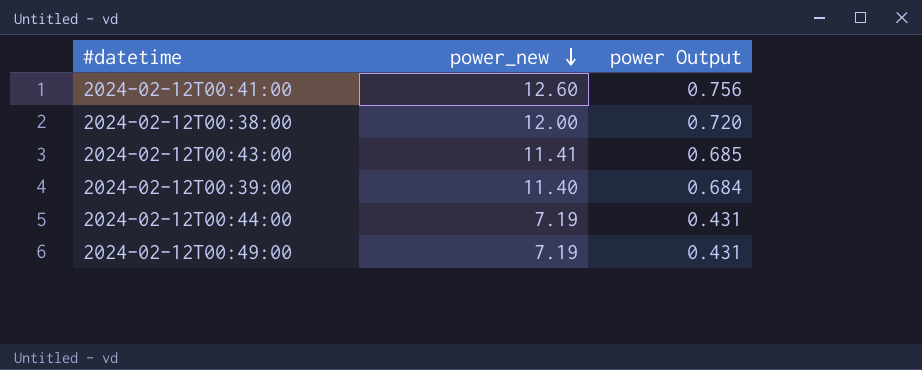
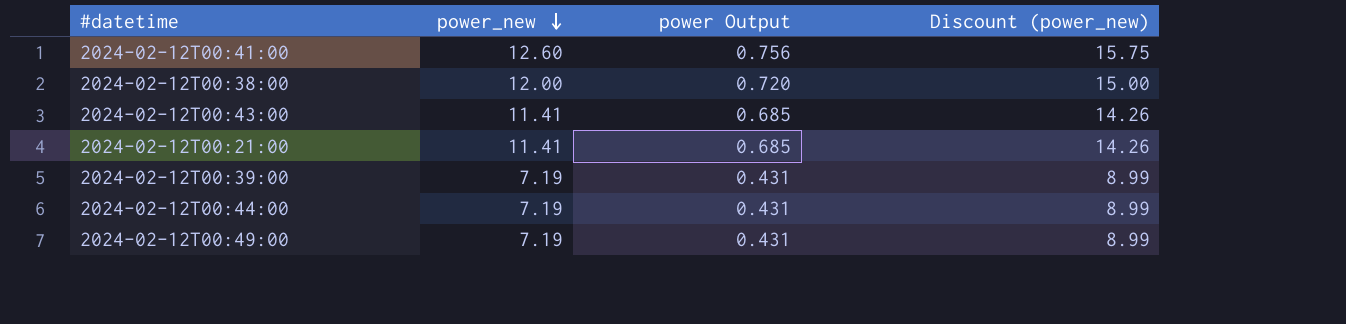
column Discount (power_new) | formula: none -> [power_new] * 1.25
row 2024-02-12T00:21:00: none -> 11.41 | 0.685 | 14.26
2024-02-12T00:39:00 | power_new: 11.40 -> 7.19
2024-02-12T00:39:00 | power Output: 0.684 -> 0.431

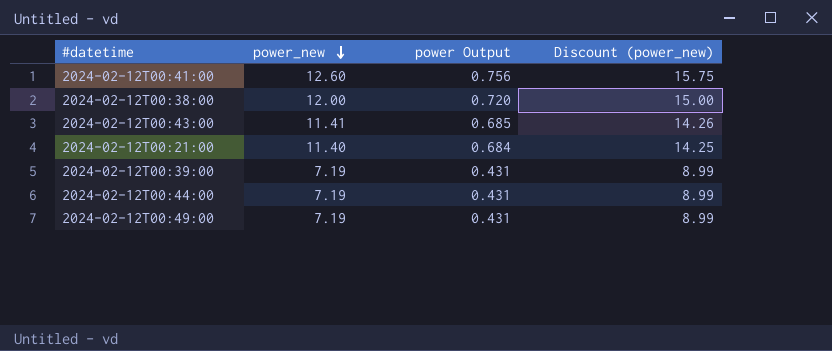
2024-02-12T00:21:00 | power_new: 11.41 -> 11.40
2024-02-12T00:21:00 | power Output: 0.685 -> 0.684
2024-02-12T00:21:00 | Discount (power_new): 14.26 -> 14.25

